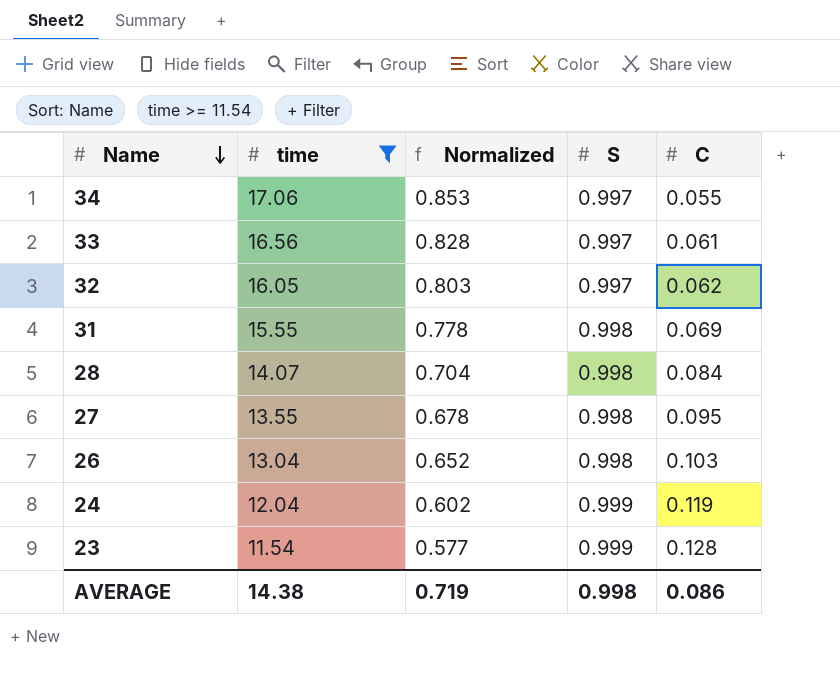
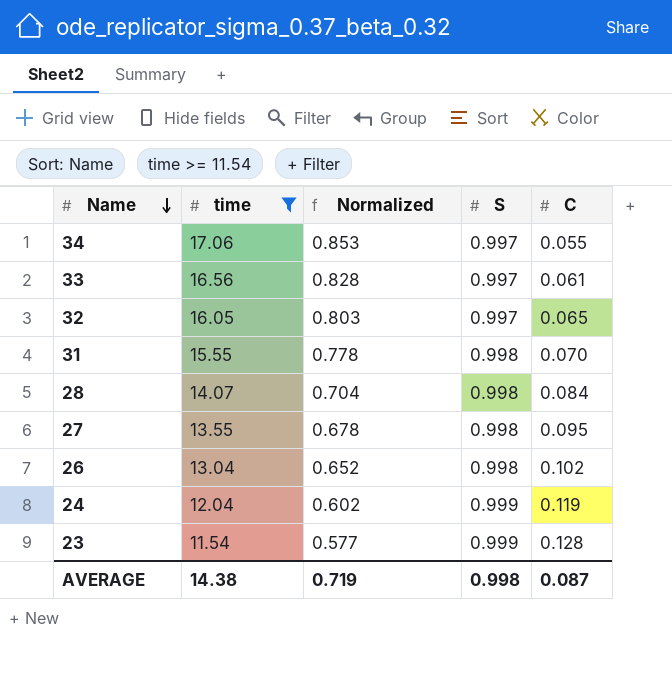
32 | C: 0.062 -> 0.065
31 | C: 0.069 -> 0.070
26 | C: 0.103 -> 0.102
AVERAGE | C: 0.086 -> 0.087

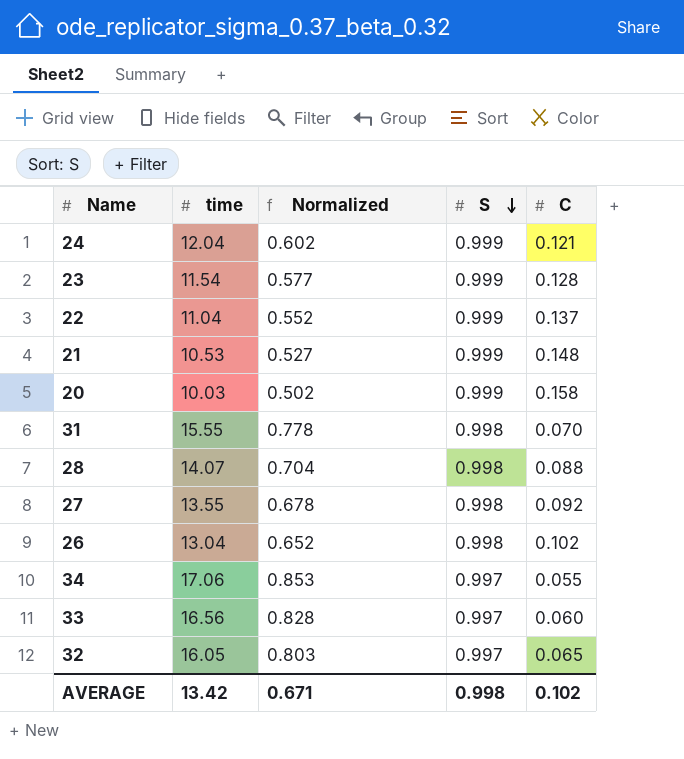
filter: time >= 11.54 -> none
row order: Name descending -> S descending
24 | C: 0.119 -> 0.121
28 | C: 0.084 -> 0.088
27 | C: 0.095 -> 0.092
33 | C: 0.061 -> 0.060
AVERAGE | time: 14.38 -> 13.42
AVERAGE | Normalized: 0.719 -> 0.671
AVERAGE | C: 0.087 -> 0.102

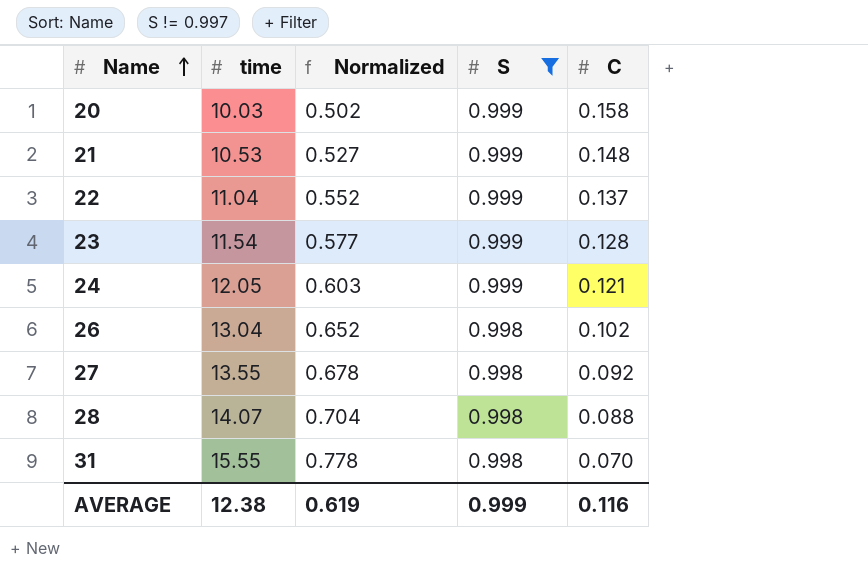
filter: none -> S != 0.997
row order: S descending -> Name ascending
24 | time: 12.04 -> 12.05
24 | Normalized: 0.602 -> 0.603
AVERAGE | time: 13.42 -> 12.38
AVERAGE | Normalized: 0.671 -> 0.619
AVERAGE | S: 0.998 -> 0.999
AVERAGE | C: 0.102 -> 0.116

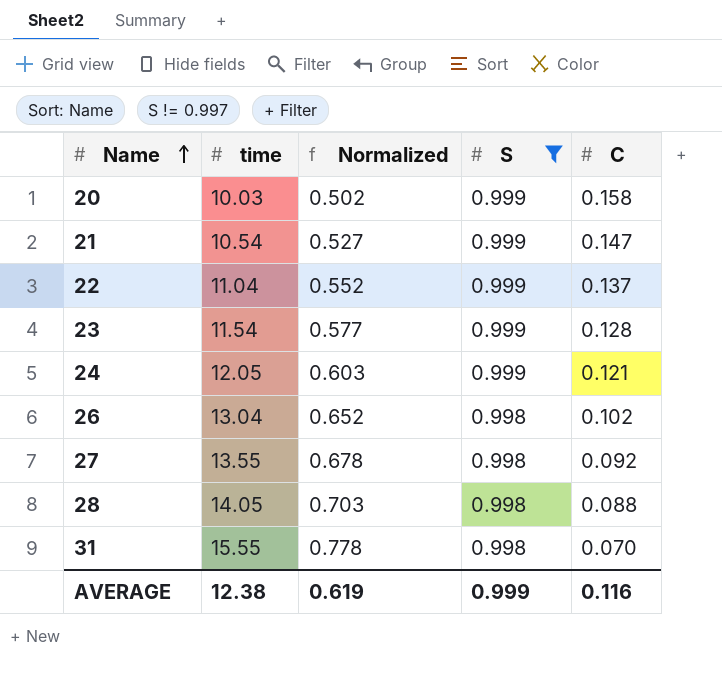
21 | time: 10.53 -> 10.54
21 | C: 0.148 -> 0.147
28 | time: 14.07 -> 14.05
28 | Normalized: 0.704 -> 0.703

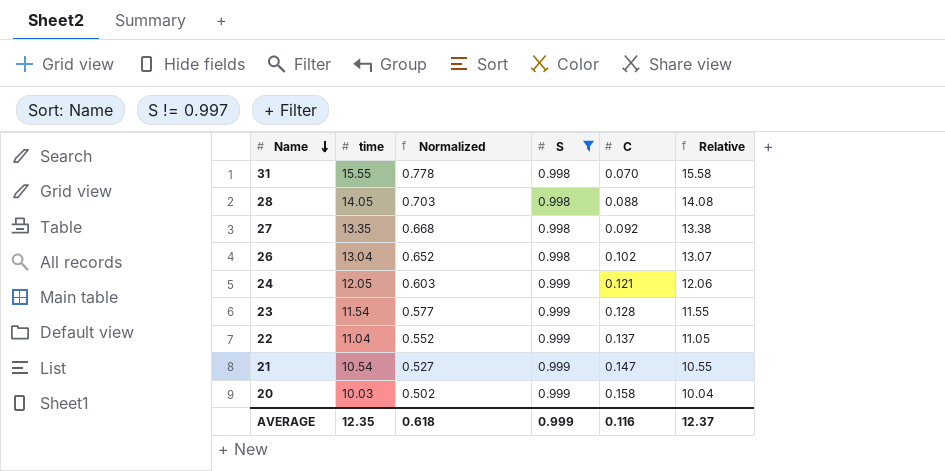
row order: Name ascending -> Name descending
column Relative | formula: none -> [time] / [S]
27 | time: 13.55 -> 13.35
27 | Normalized: 0.678 -> 0.668
AVERAGE | time: 12.38 -> 12.35
AVERAGE | Normalized: 0.619 -> 0.618

